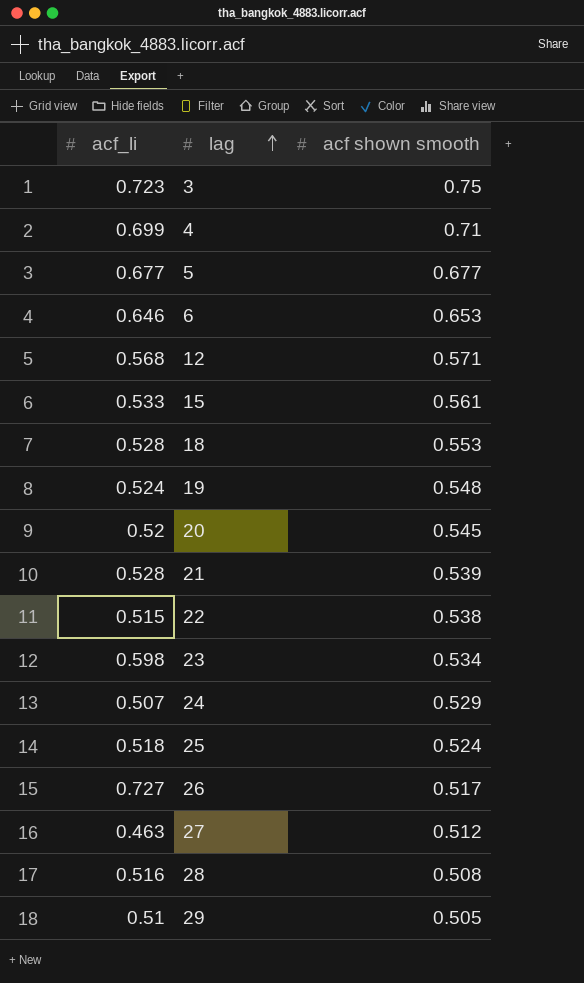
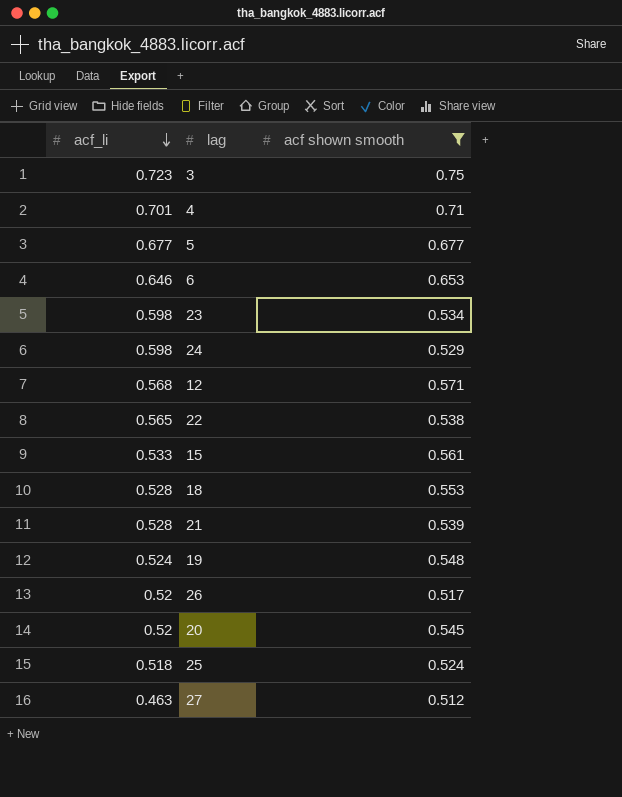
filter: none -> acf shown smooth >= 0.512
row order: lag ascending -> acf_li descending
4 | acf_li: 0.699 -> 0.701
24 | acf_li: 0.507 -> 0.598
22 | acf_li: 0.515 -> 0.565
26 | acf_li: 0.727 -> 0.52

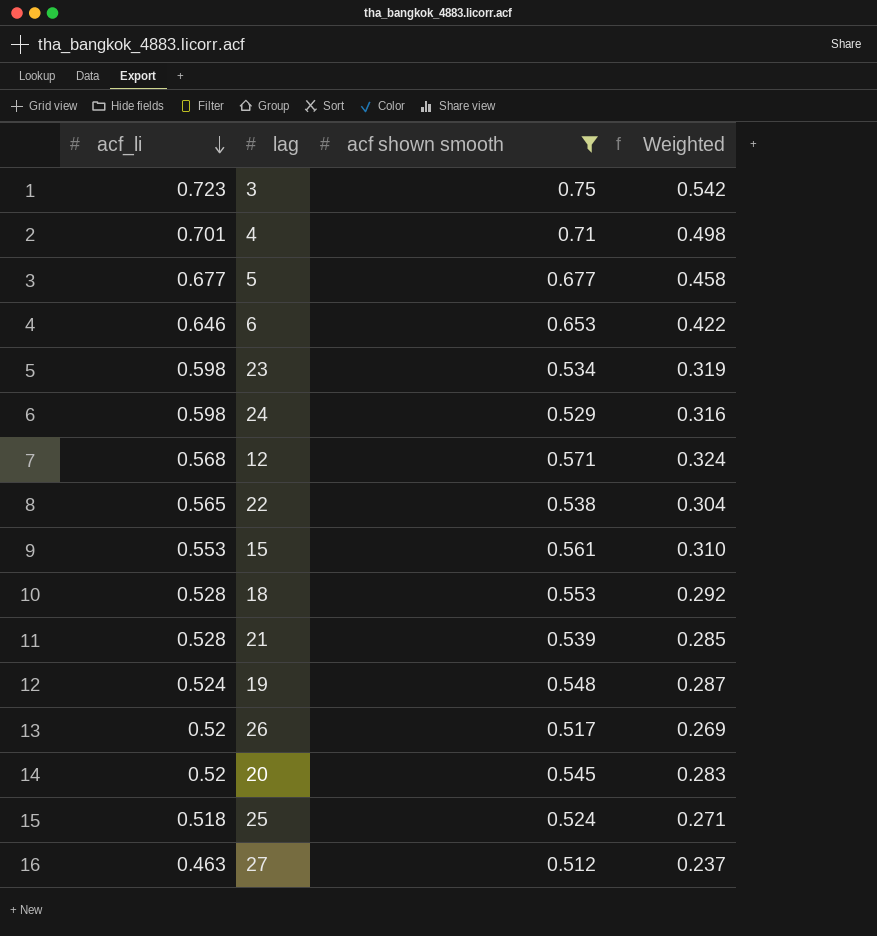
column Weighted | formula: none -> [acf_li] * [acf shown smooth]
15 | acf_li: 0.533 -> 0.553

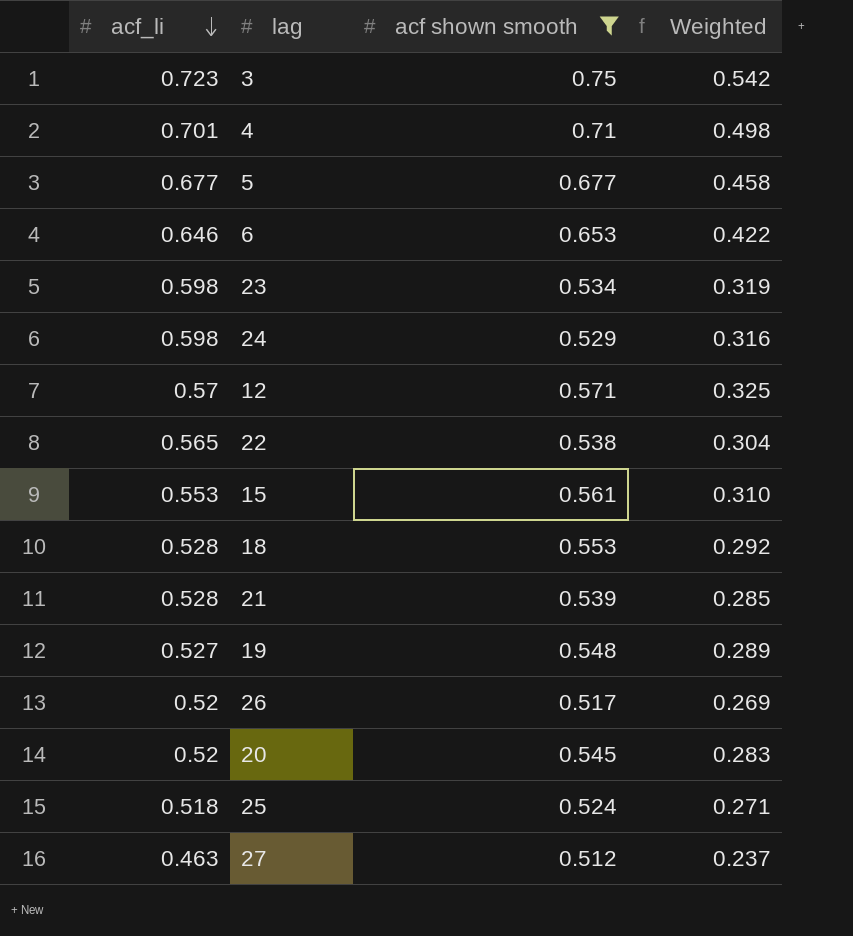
12 | acf_li: 0.568 -> 0.57
12 | Weighted: 0.324 -> 0.325
19 | acf_li: 0.524 -> 0.527
19 | Weighted: 0.287 -> 0.289

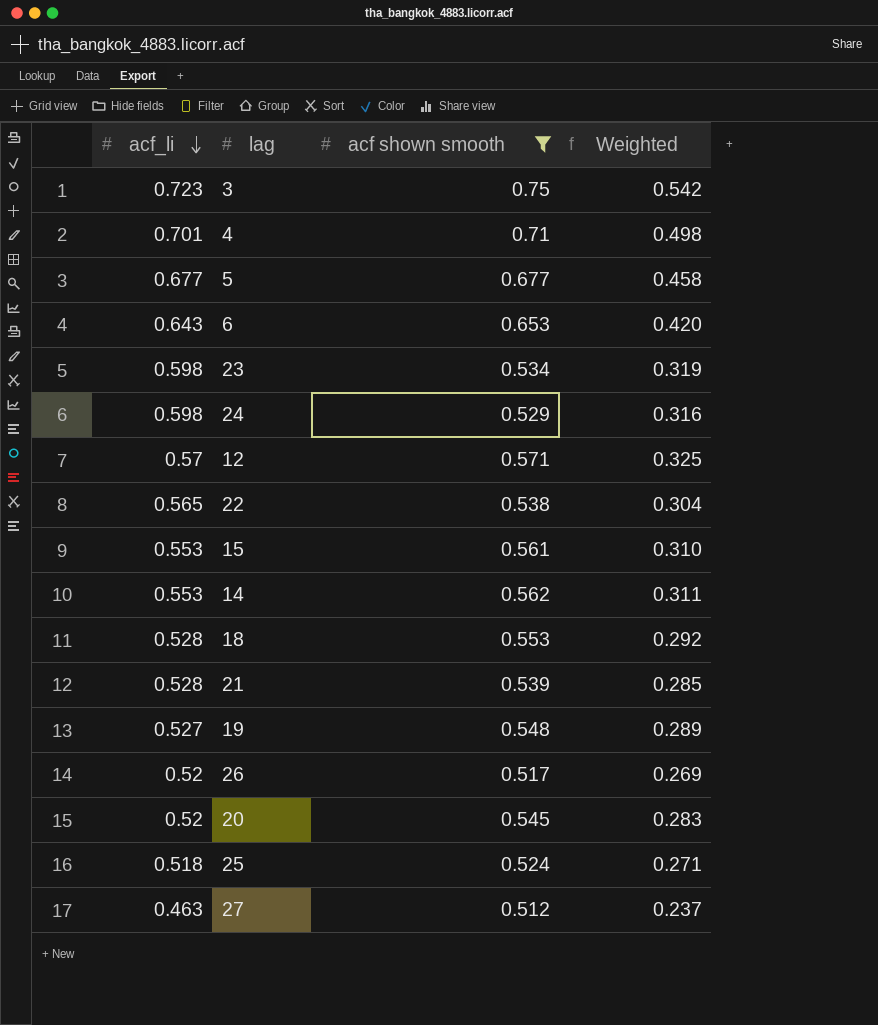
6 | acf_li: 0.646 -> 0.643
6 | Weighted: 0.422 -> 0.420
row 14: none -> 0.553 | 0.562 | 0.311

